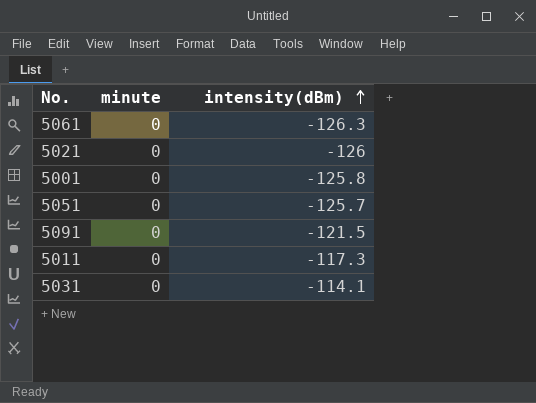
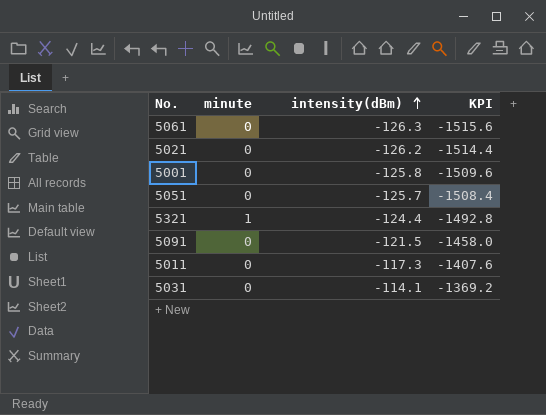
column KPI | formula: none -> [intensity(dBm)] * 12
5021 | intensity(dBm): -126 -> -126.2
row 5321: none -> 1 | -124.4 | -1492.8

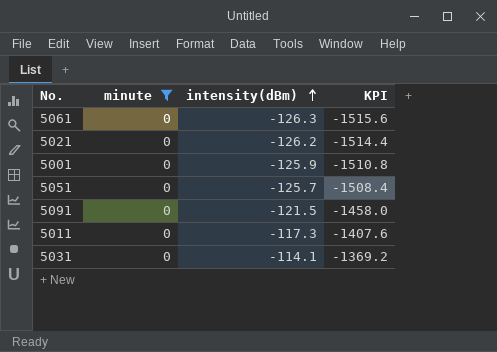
filter: none -> minute = 0
5001 | intensity(dBm): -125.8 -> -125.9
5001 | KPI: -1509.6 -> -1510.8

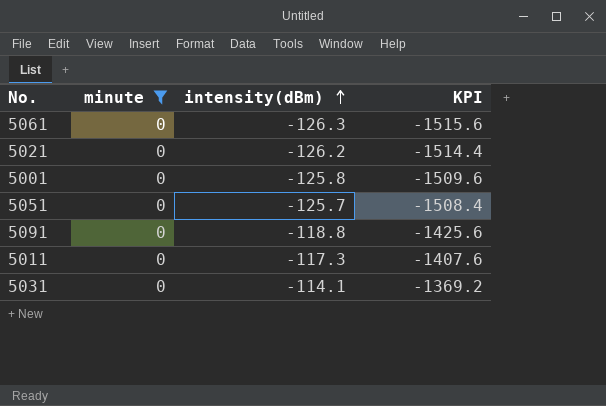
5001 | intensity(dBm): -125.9 -> -125.8
5001 | KPI: -1510.8 -> -1509.6
5091 | intensity(dBm): -121.5 -> -118.8
5091 | KPI: -1458.0 -> -1425.6

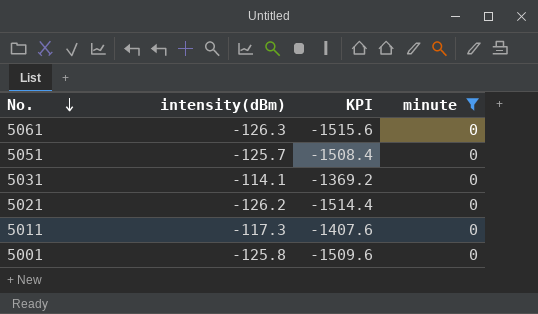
row order: intensity(dBm) ascending -> No. descending
column minute | position: 2 -> 4
row 5091: 0 | -118.8 | -1425.6 -> none

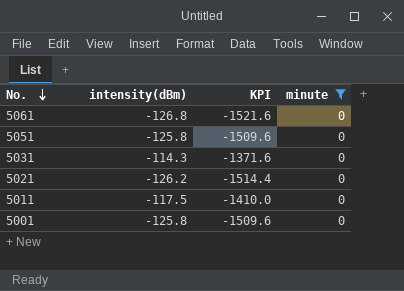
5061 | intensity(dBm): -126.3 -> -126.8
5061 | KPI: -1515.6 -> -1521.6
5051 | intensity(dBm): -125.7 -> -125.8
5051 | KPI: -1508.4 -> -1509.6
5031 | intensity(dBm): -114.1 -> -114.3
5031 | KPI: -1369.2 -> -1371.6
5011 | intensity(dBm): -117.3 -> -117.5
5011 | KPI: -1407.6 -> -1410.0

